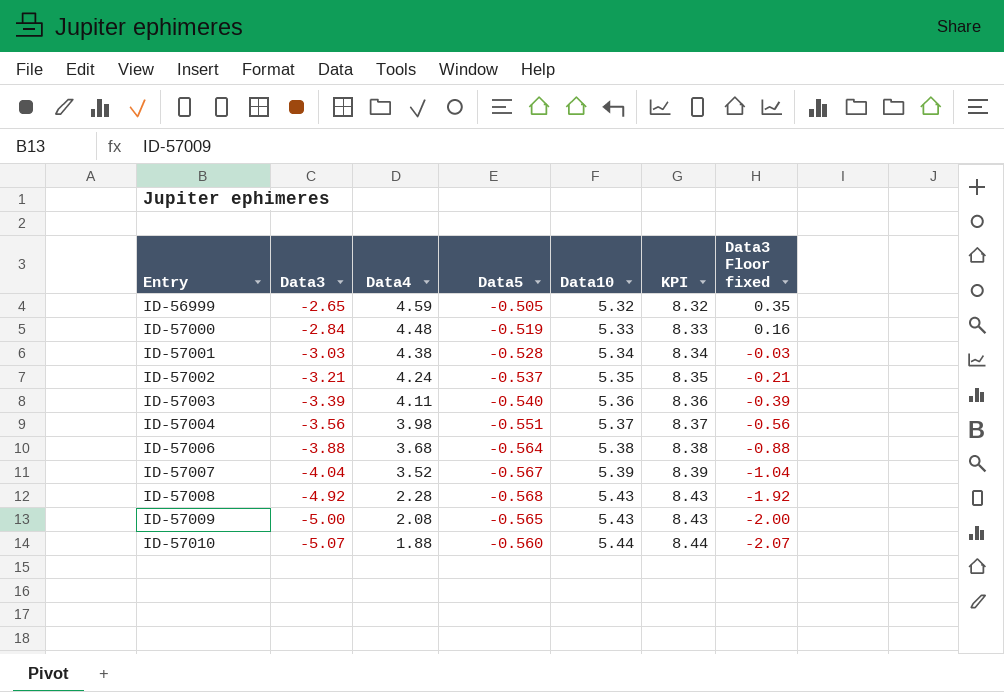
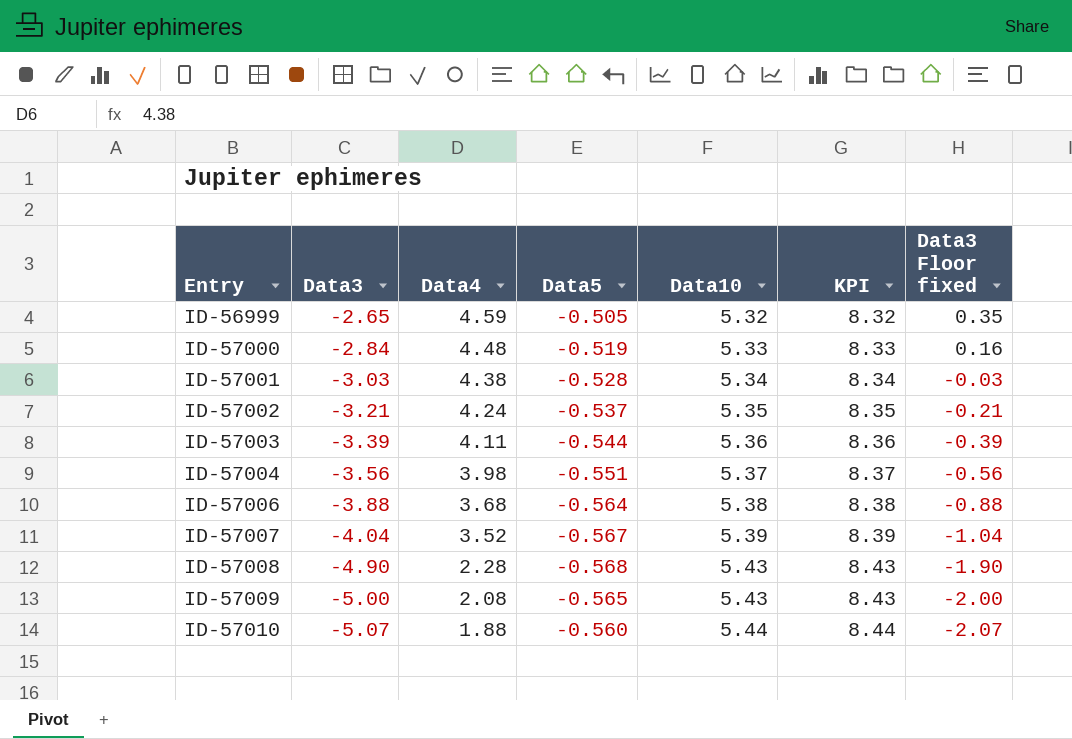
ID-57003 | Data5: -0.540 -> -0.544
ID-57008 | Data3: -4.92 -> -4.90
ID-57008 | Data3 Floor fixed: -1.92 -> -1.90

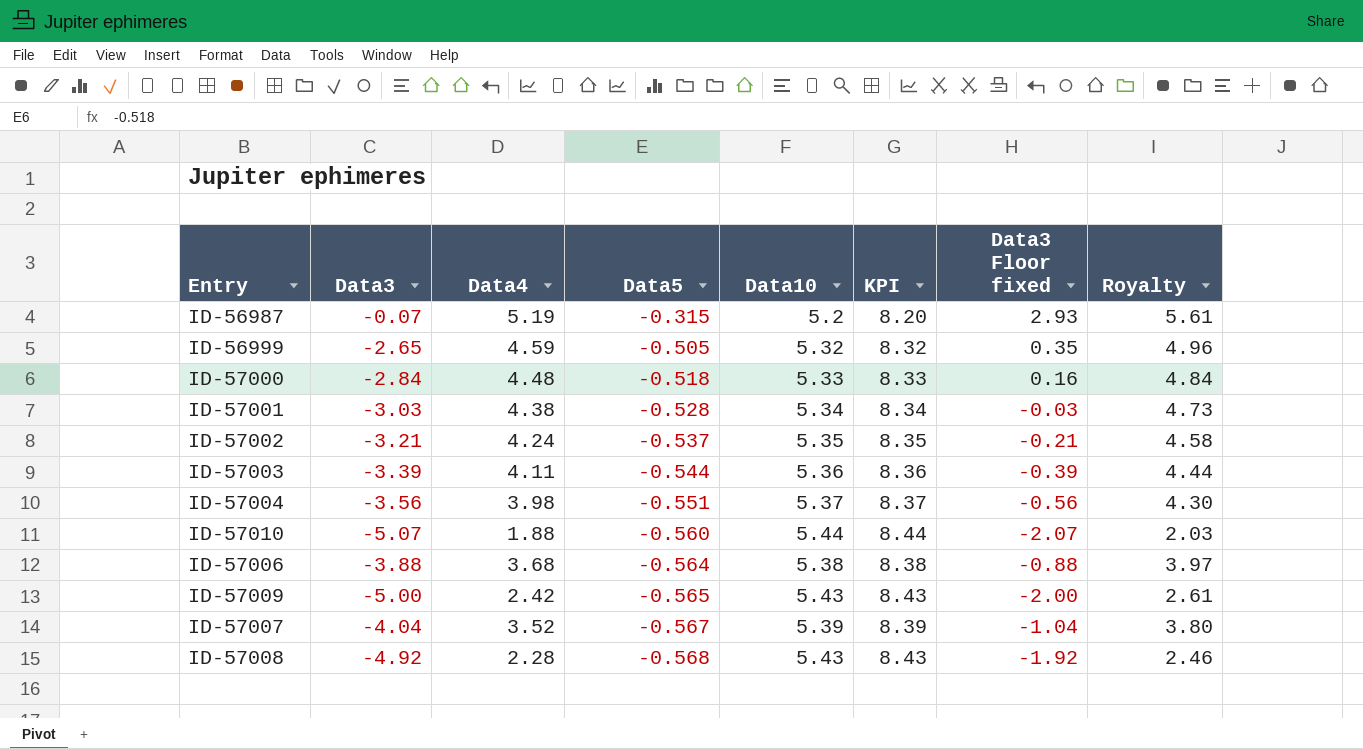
row order: Entry ascending -> Data5 descending
column Royalty | formula: none -> [Data4] * 1.08
row ID-56987: none -> -0.07 | 5.19 | -0.315 | 5.2 | 8.20 | 2.93 | 5.61
ID-57000 | Data5: -0.519 -> -0.518
ID-57009 | Data4: 2.08 -> 2.42
ID-57008 | Data3: -4.90 -> -4.92
ID-57008 | Data3 Floor fixed: -1.90 -> -1.92

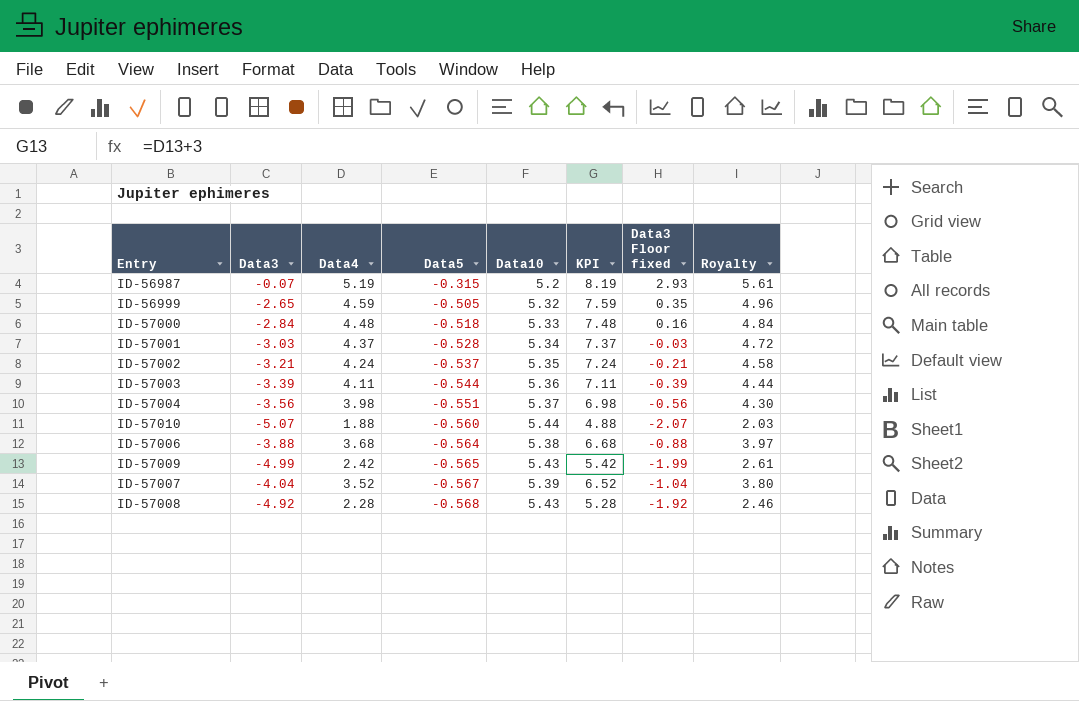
column KPI | formula: [Data10] + 3 -> [Data4] + 3
ID-57001 | Data4: 4.38 -> 4.37
ID-57001 | Royalty: 4.73 -> 4.72
ID-57009 | Data3: -5.00 -> -4.99
ID-57009 | Data3 Floor fixed: -2.00 -> -1.99

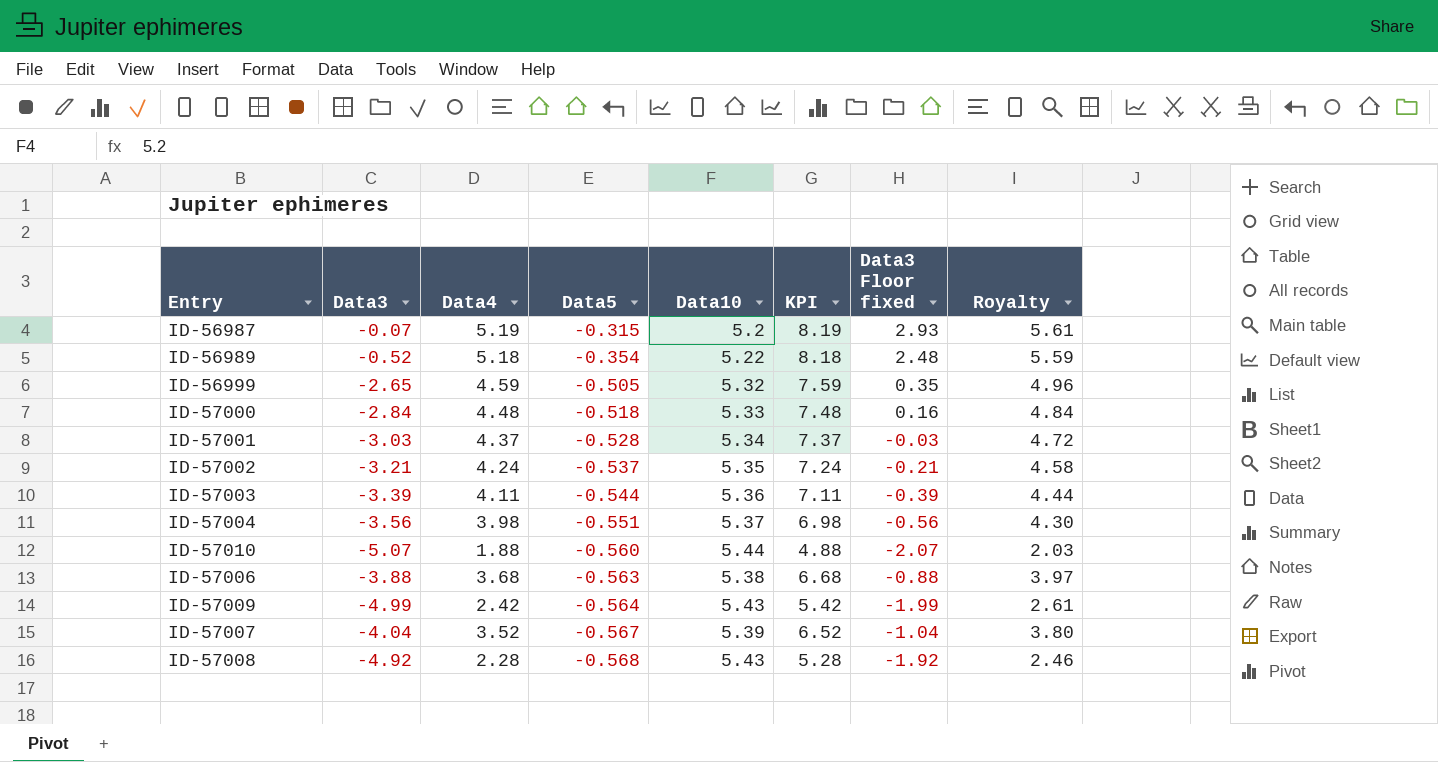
row ID-56989: none -> -0.52 | 5.18 | -0.354 | 5.22 | 8.18 | 2.48 | 5.59
ID-57006 | Data5: -0.564 -> -0.563
ID-57009 | Data5: -0.565 -> -0.564

